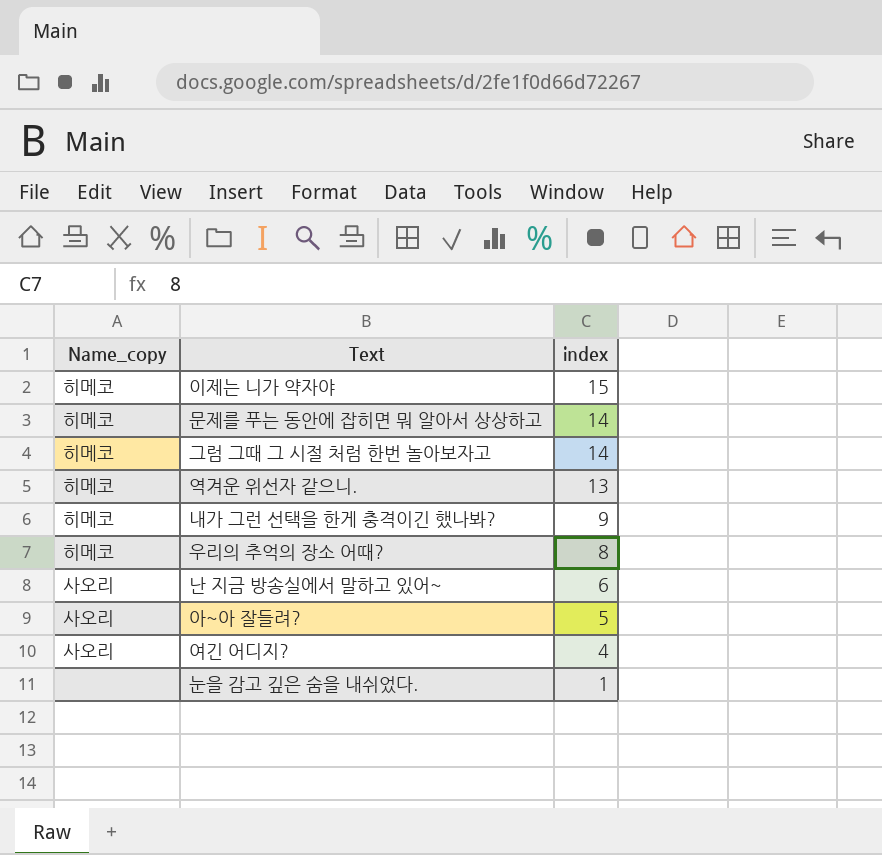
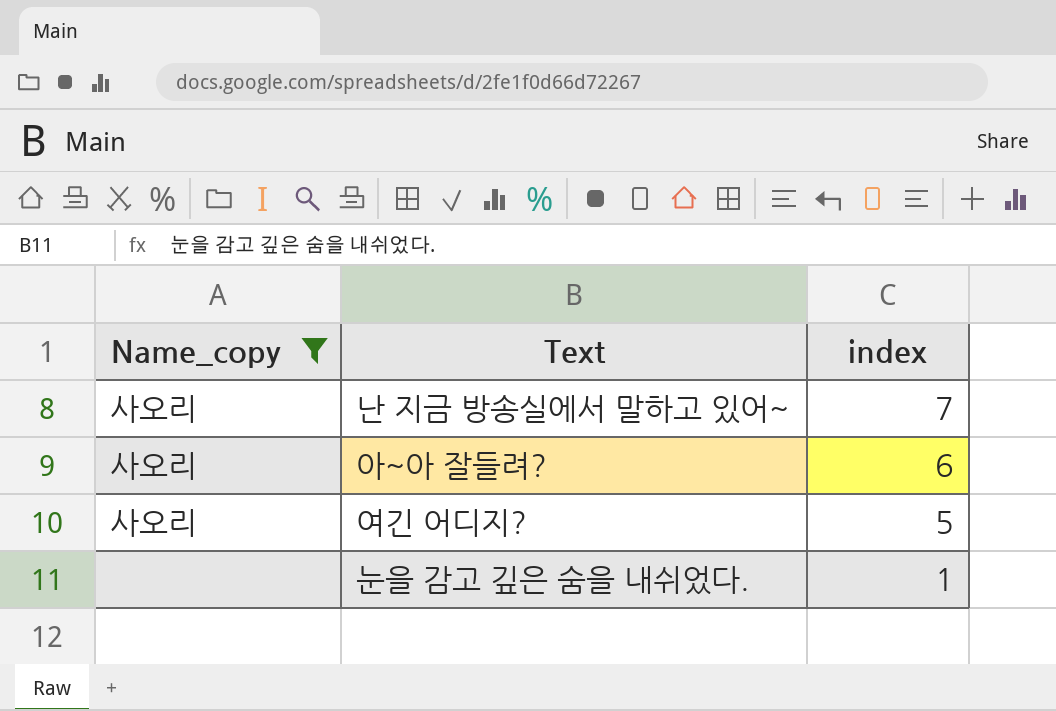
filter: none -> Name_copy != 히메코
난 지금 방송실에서 말하고 있어~ | index: 6 -> 7
아~아 잘들려? | index: 5 -> 6
여긴 어디지? | index: 4 -> 5

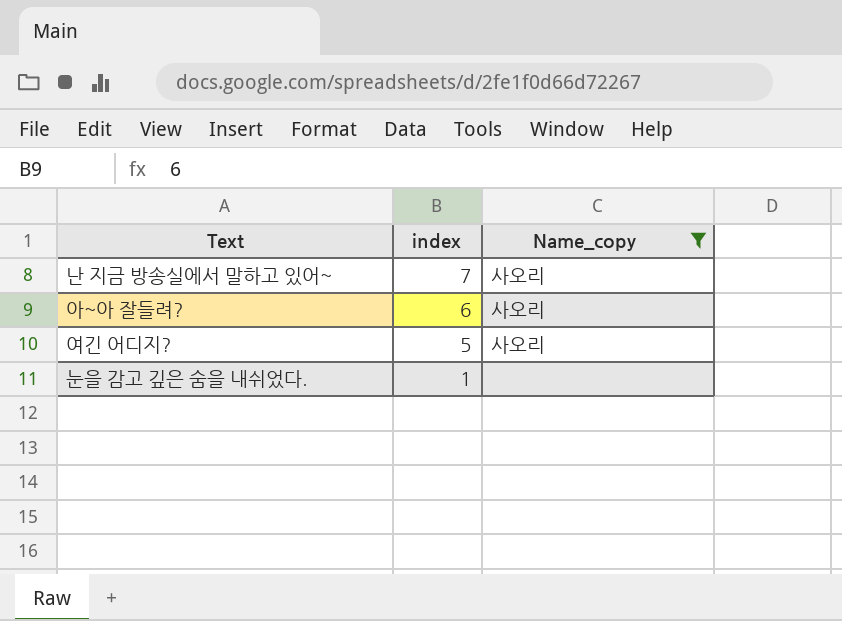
column Name_copy | position: 1 -> 3

